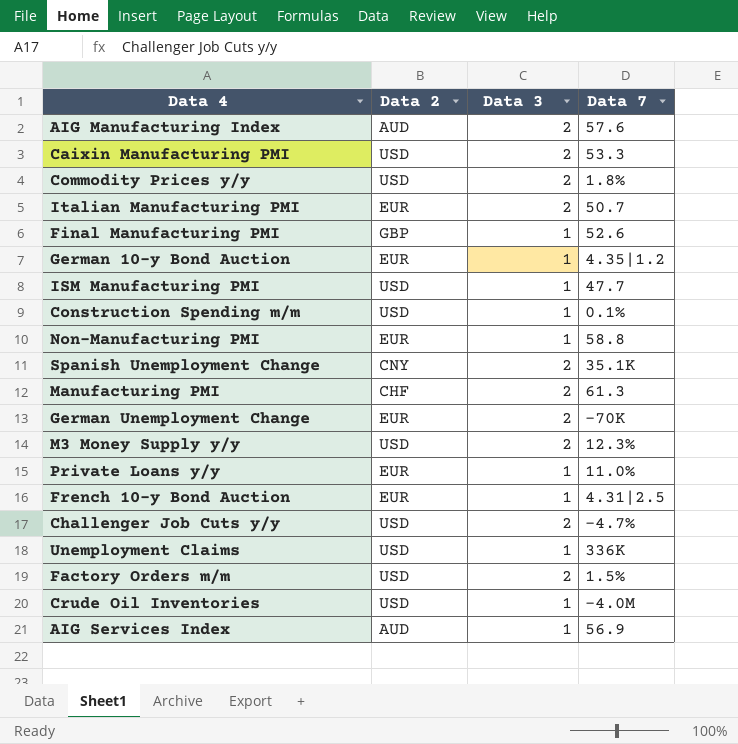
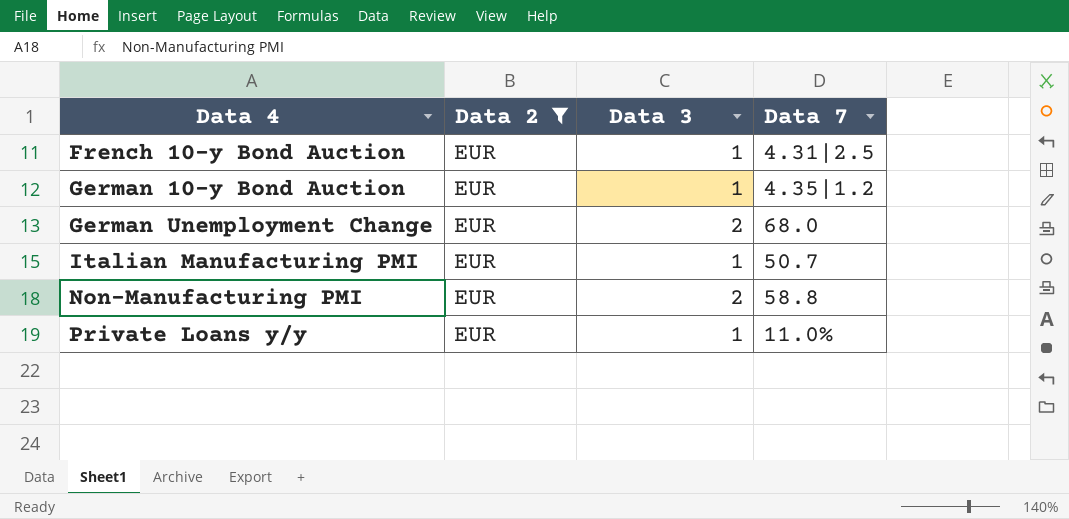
filter: none -> Data 2 = EUR
row order: none -> Data 4 ascending
German Unemployment Change | Data 7: -70K -> 68.0
Italian Manufacturing PMI | Data 3: 2 -> 1
Non-Manufacturing PMI | Data 3: 1 -> 2

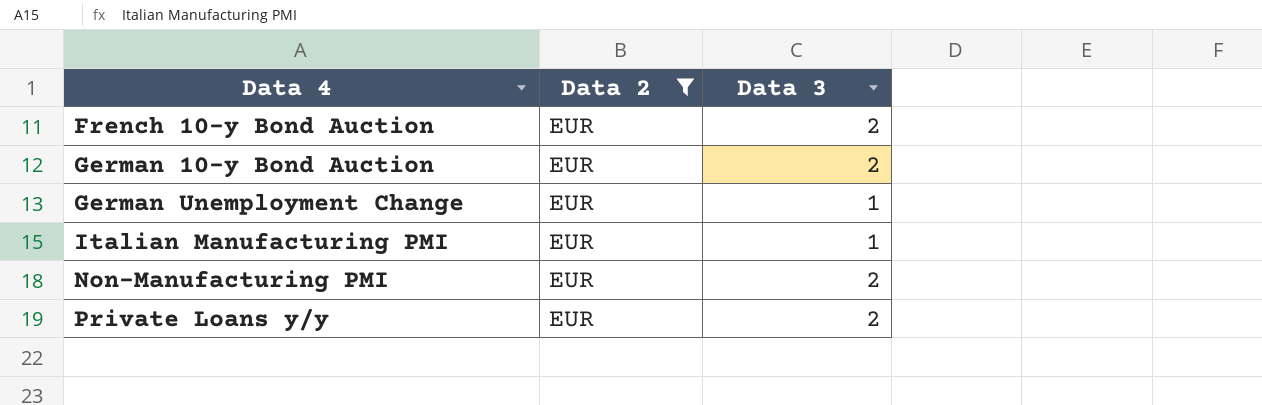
column Data 7 | position: 4 -> none
French 10-y Bond Auction | Data 3: 1 -> 2
German 10-y Bond Auction | Data 3: 1 -> 2
German Unemployment Change | Data 3: 2 -> 1
Private Loans y/y | Data 3: 1 -> 2

